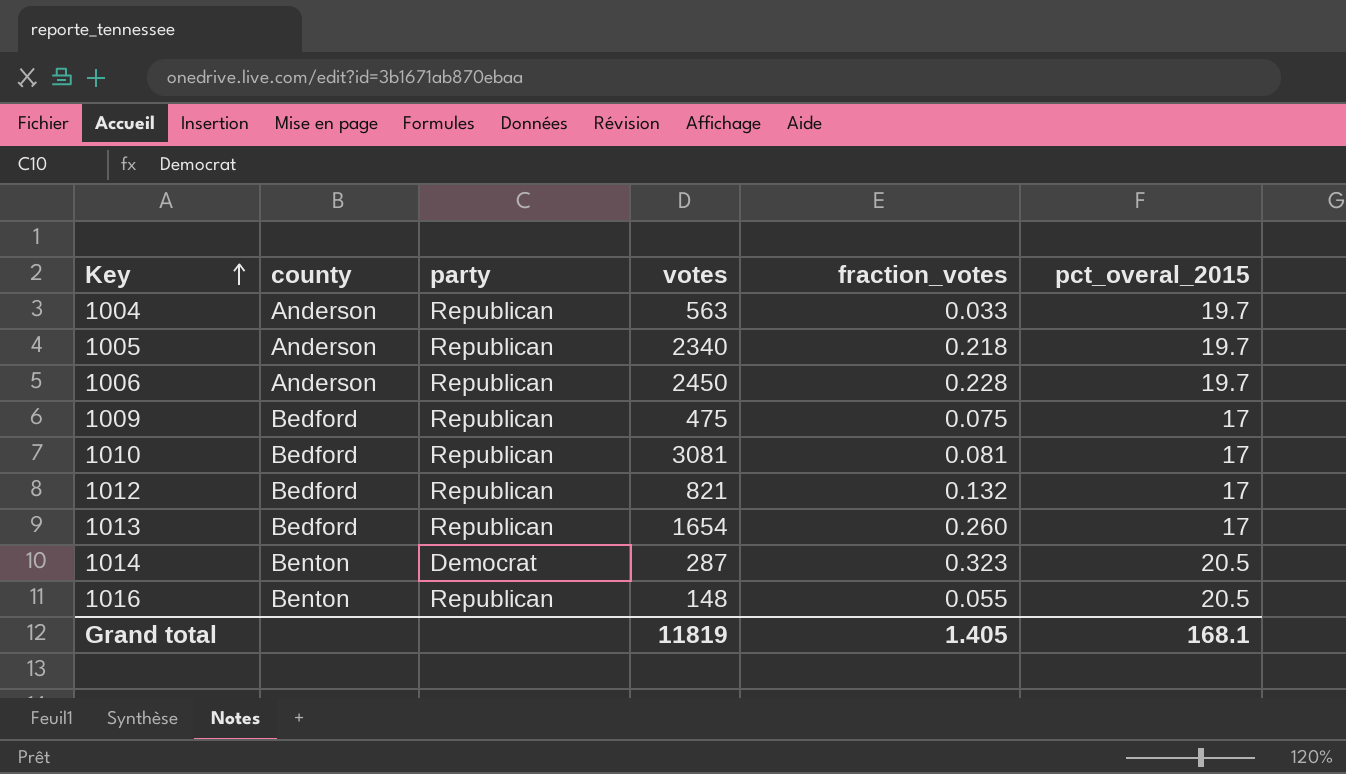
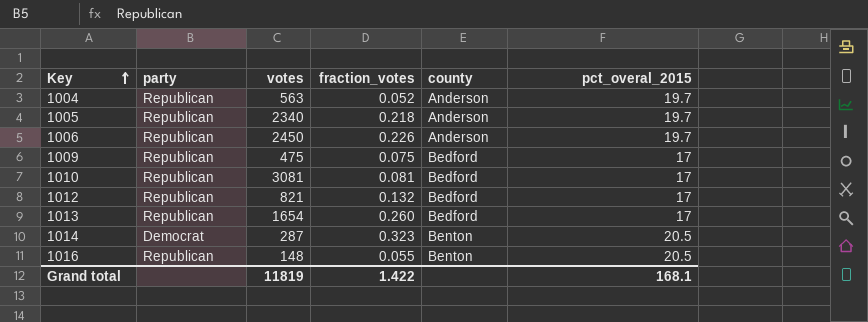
column county | position: 2 -> 5
1004 | fraction_votes: 0.033 -> 0.052
1006 | fraction_votes: 0.228 -> 0.226
Grand total | fraction_votes: 1.405 -> 1.422

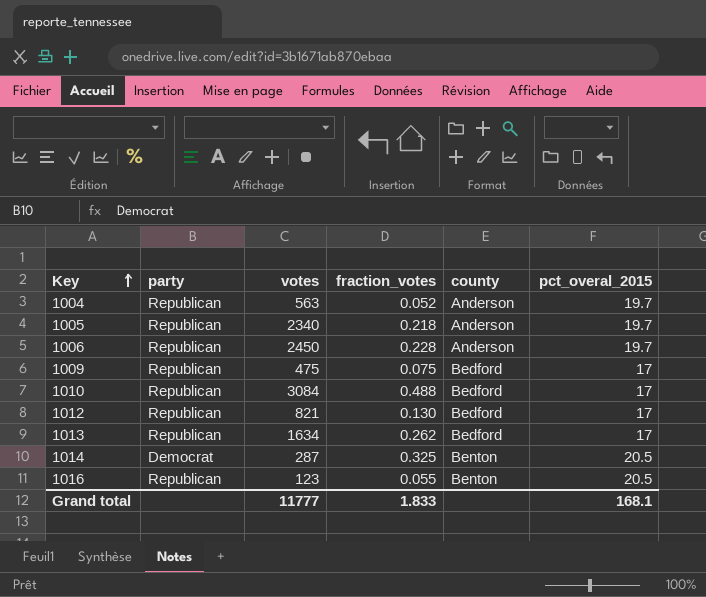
1006 | fraction_votes: 0.226 -> 0.228
1010 | votes: 3081 -> 3084
1010 | fraction_votes: 0.081 -> 0.488
1012 | fraction_votes: 0.132 -> 0.130
1013 | votes: 1654 -> 1634
1013 | fraction_votes: 0.260 -> 0.262
1014 | fraction_votes: 0.323 -> 0.325
1016 | votes: 148 -> 123
Grand total | votes: 11819 -> 11777
Grand total | fraction_votes: 1.422 -> 1.833

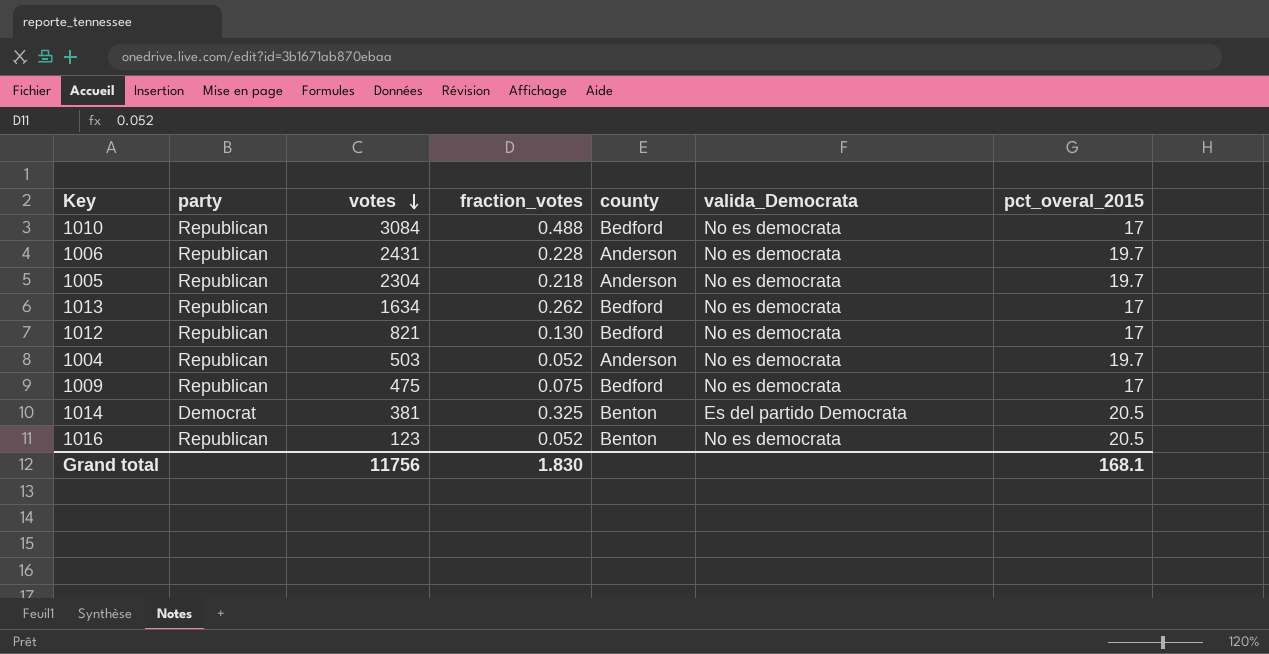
row order: Key ascending -> votes descending
column valida_Democrata | position: none -> 6
1006 | votes: 2450 -> 2431
1005 | votes: 2340 -> 2304
1004 | votes: 563 -> 503
1014 | votes: 287 -> 381
1016 | fraction_votes: 0.055 -> 0.052
Grand total | votes: 11777 -> 11756
Grand total | fraction_votes: 1.833 -> 1.830

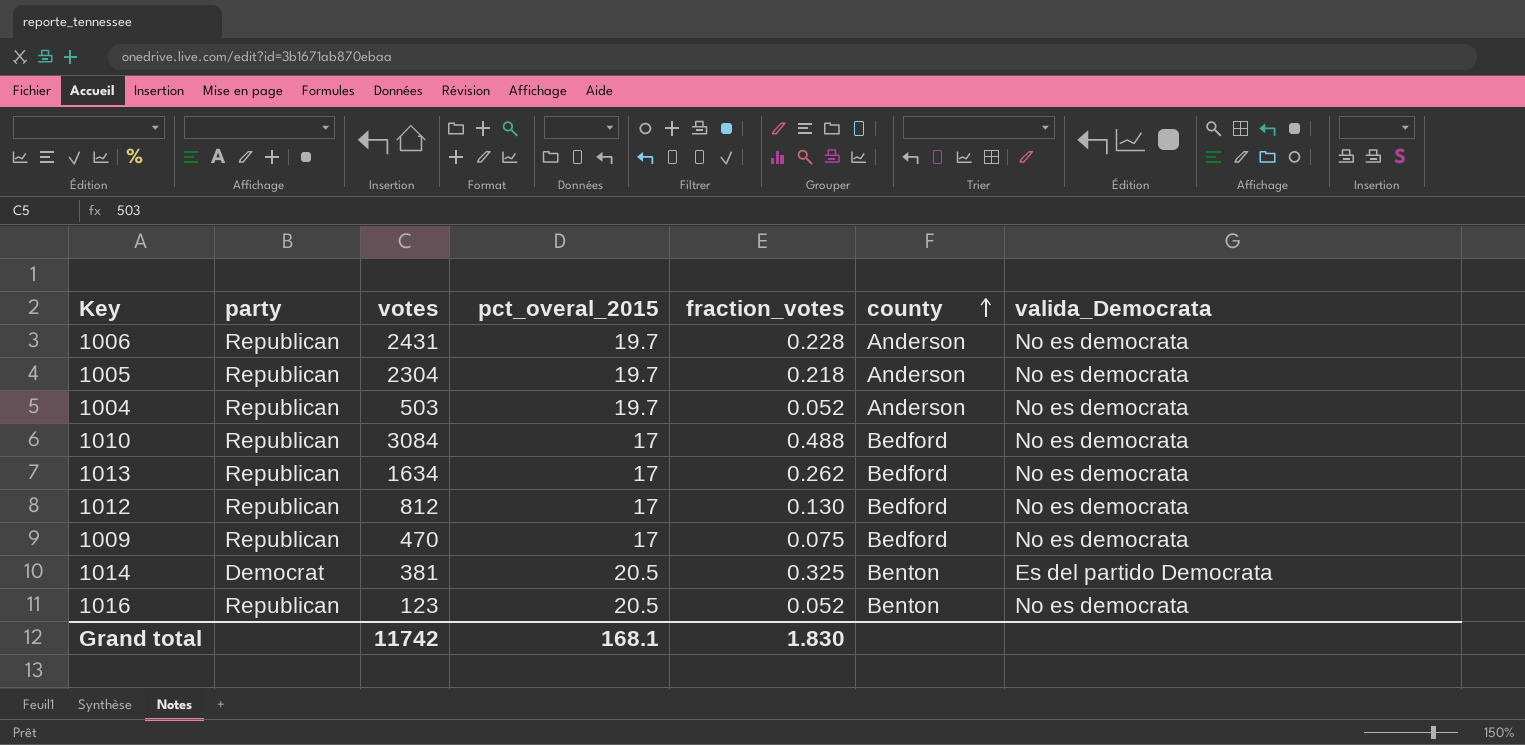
row order: votes descending -> county ascending
column pct_overal_2015 | position: 7 -> 4
1012 | votes: 821 -> 812
1009 | votes: 475 -> 470
Grand total | votes: 11756 -> 11742

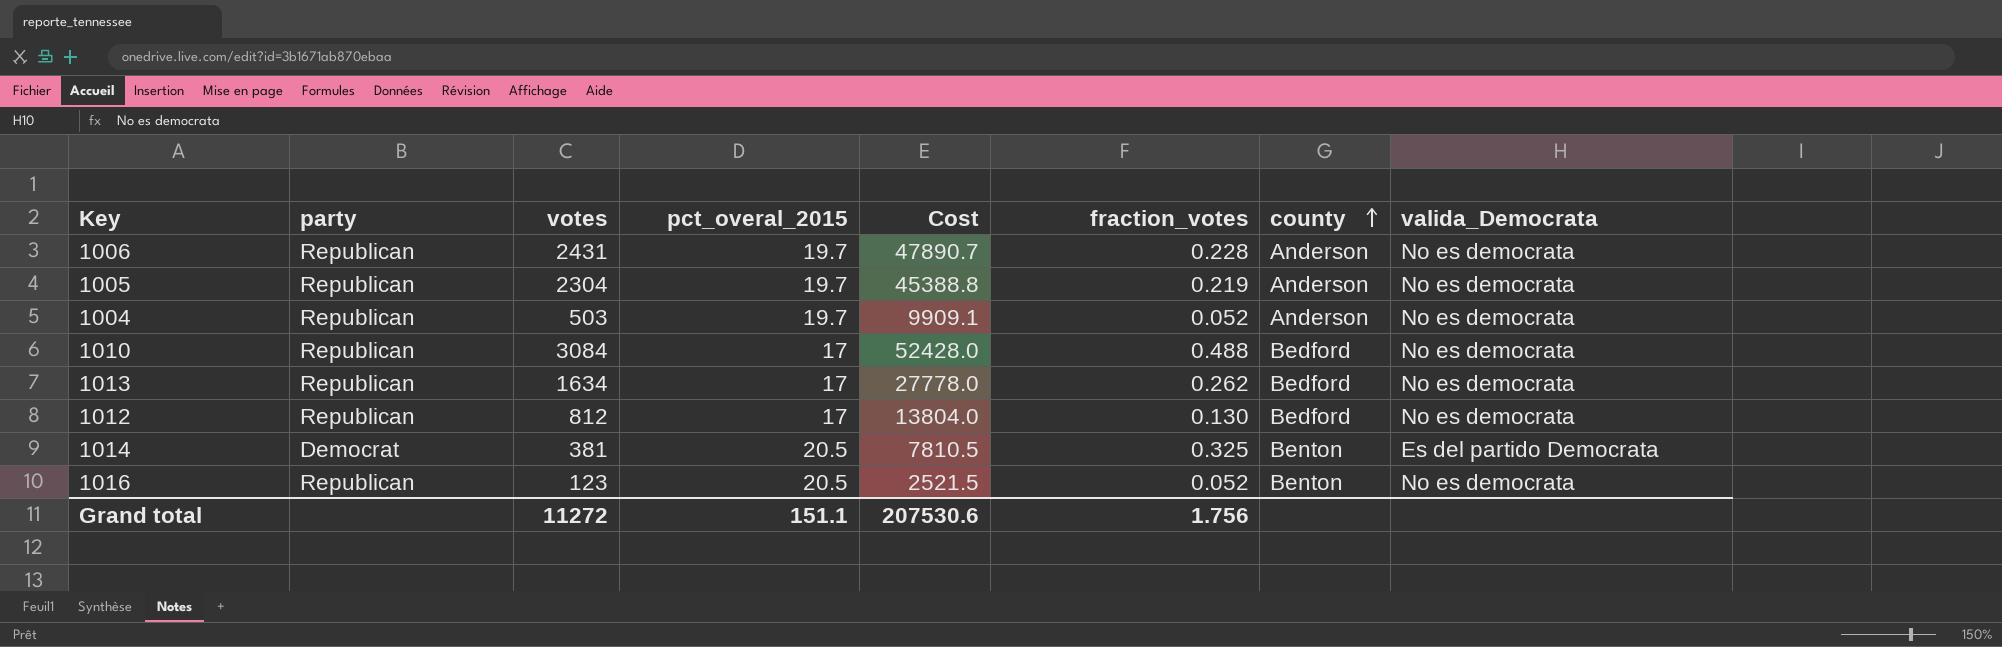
column Cost | formula: none -> [votes] * [pct_overal_2015]
row 1009: Republican | 470 | 17 | 0.075 | Bedford | No es democrata -> none
1005 | fraction_votes: 0.218 -> 0.219
Grand total | votes: 11742 -> 11272
Grand total | pct_overal_2015: 168.1 -> 151.1
Grand total | fraction_votes: 1.830 -> 1.756

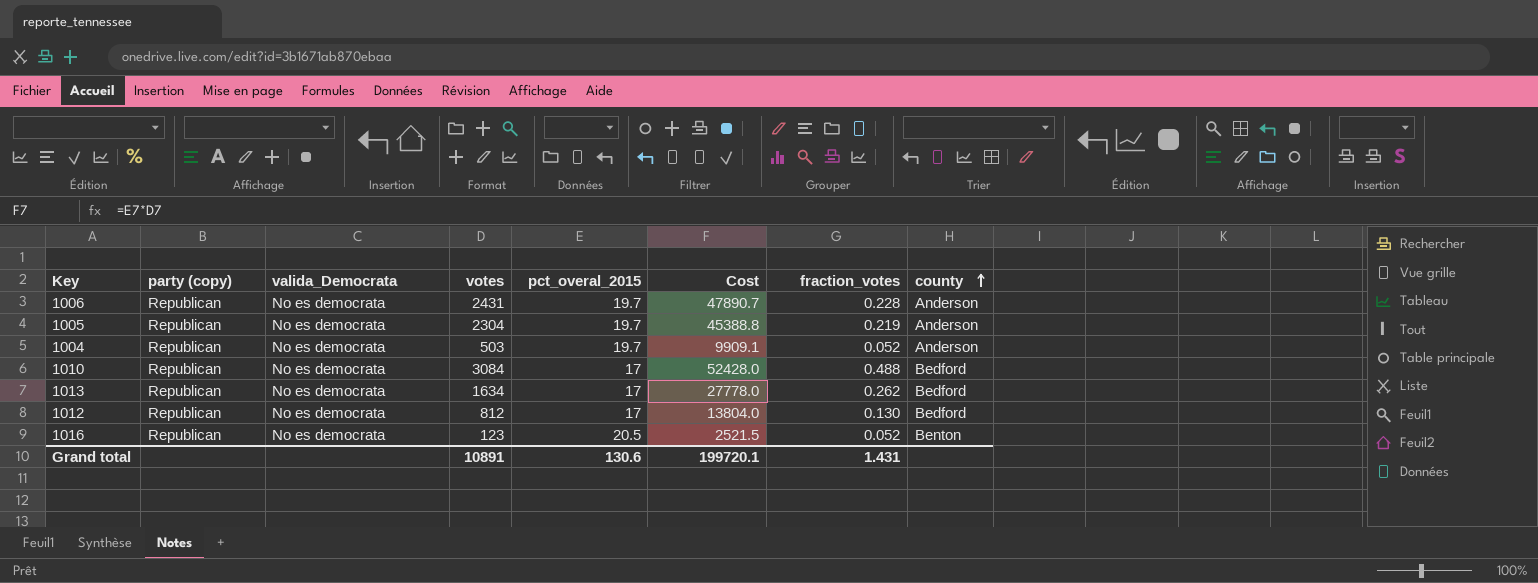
column name: party -> party (copy)
column valida_Democrata | position: 8 -> 3
row 1014: Democrat | 381 | 20.5 | 7810.5 | 0.325 | Benton | Es del partido Democrata -> none
Grand total | votes: 11272 -> 10891
Grand total | pct_overal_2015: 151.1 -> 130.6
Grand total | Cost: 207530.6 -> 199720.1
Grand total | fraction_votes: 1.756 -> 1.431

